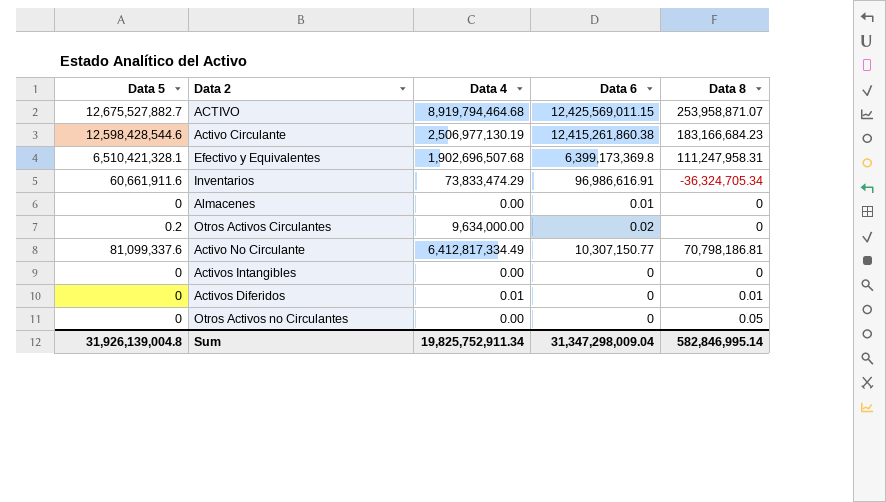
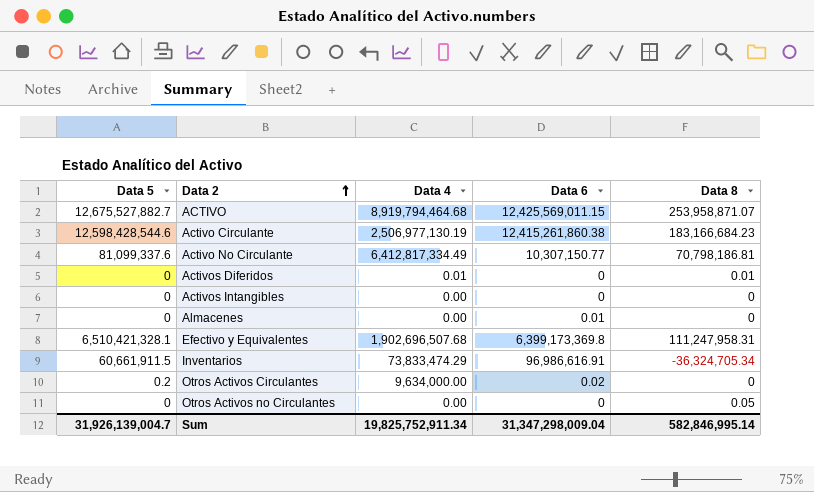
row order: none -> Data 2 ascending
Inventarios | Data 5: 60,661,911.6 -> 60,661,911.5
Sum | Data 5: 31,926,139,004.8 -> 31,926,139,004.7

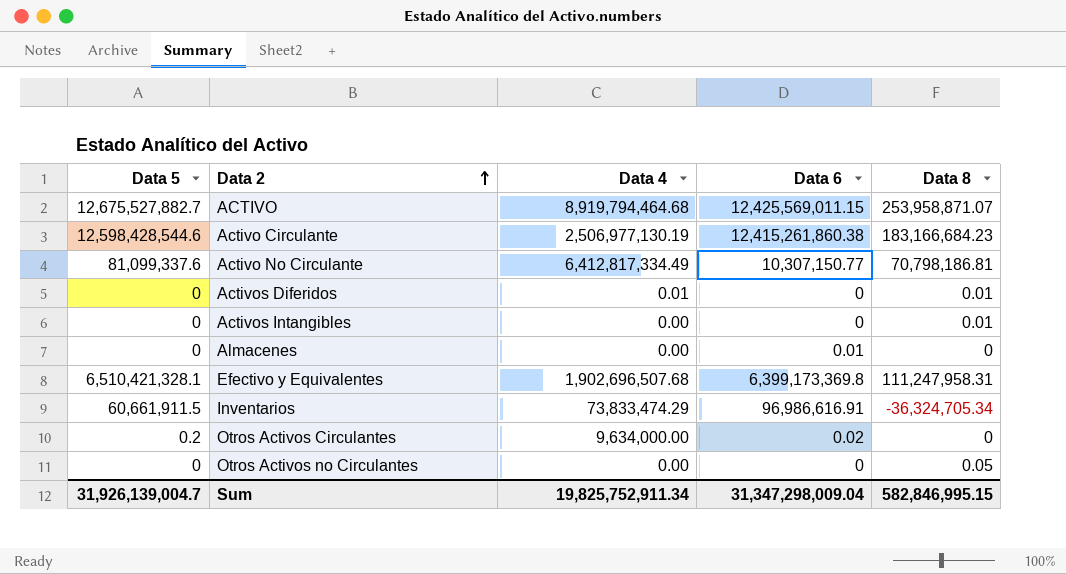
Activos Intangibles | Data 8: 0 -> 0.01
Sum | Data 8: 582,846,995.14 -> 582,846,995.15

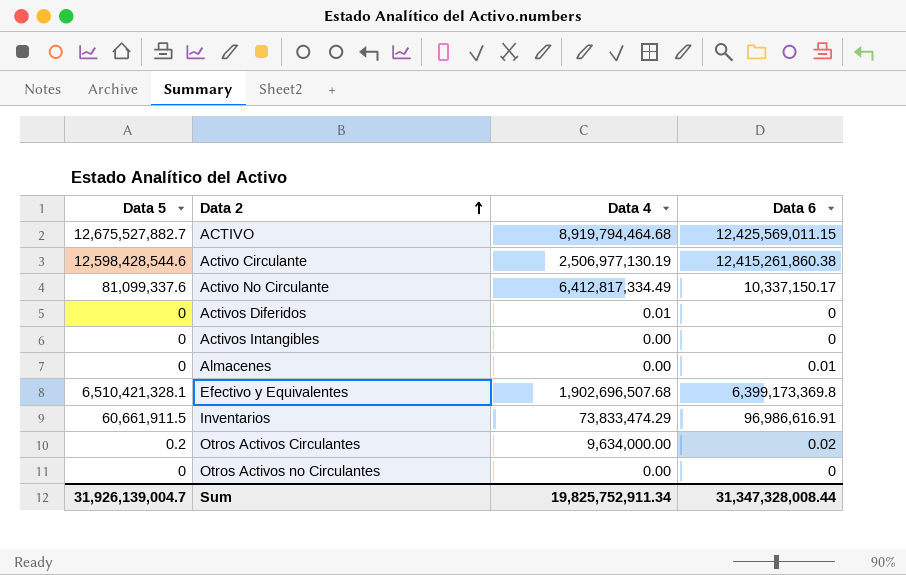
column Data 8 | position: 5 -> none
Activo No Circulante | Data 6: 10,307,150.77 -> 10,337,150.17
Sum | Data 6: 31,347,298,009.04 -> 31,347,328,008.44

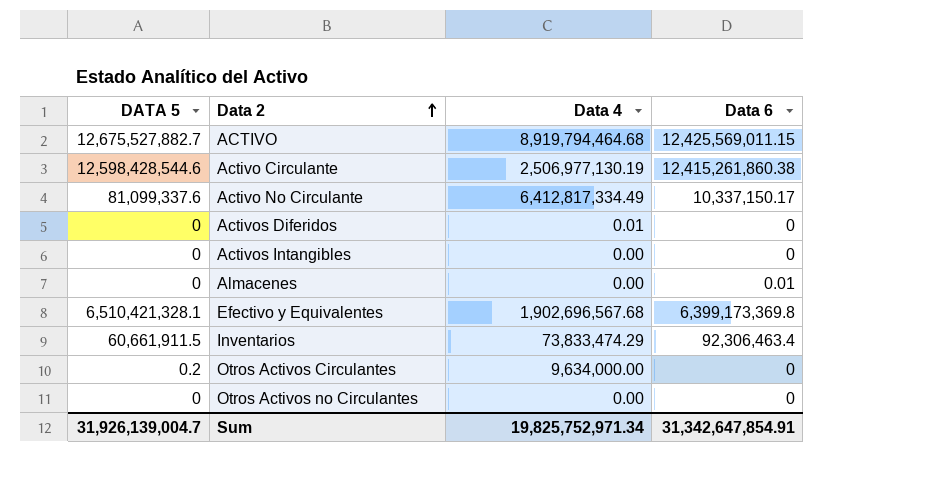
column name: Data 5 -> DATA 5
Efectivo y Equivalentes | Data 4: 1,902,696,507.68 -> 1,902,696,567.68
Inventarios | Data 6: 96,986,616.91 -> 92,306,463.4
Otros Activos Circulantes | Data 6: 0.02 -> 0
Sum | Data 4: 19,825,752,911.34 -> 19,825,752,971.34
Sum | Data 6: 31,347,328,008.44 -> 31,342,647,854.91

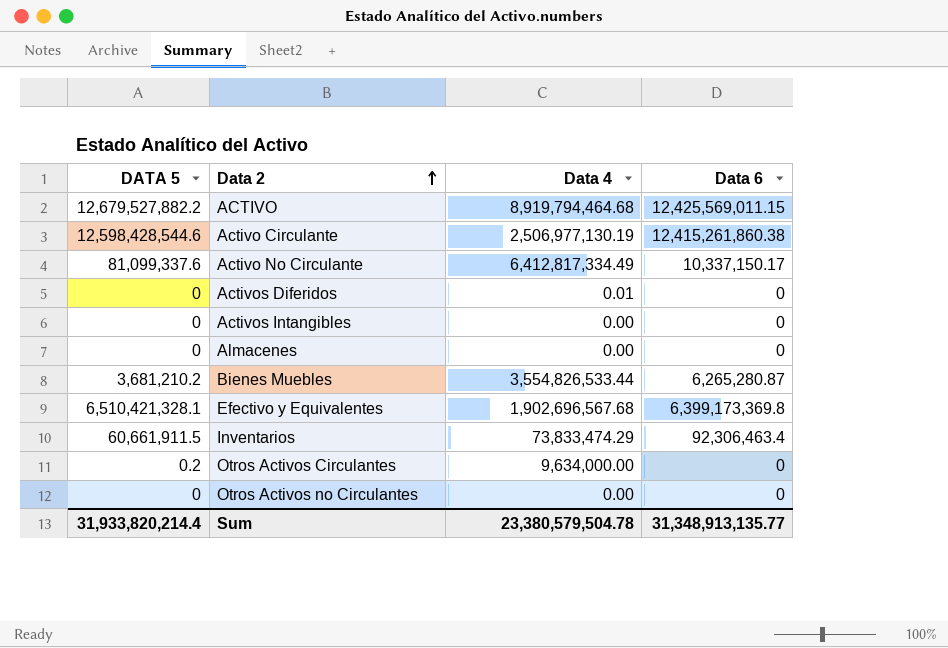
ACTIVO | DATA 5: 12,675,527,882.7 -> 12,679,527,882.2
Almacenes | Data 6: 0.01 -> 0
row Bienes Muebles: none -> 3,681,210.2 | 3,554,826,533.44 | 6,265,280.87
Sum | DATA 5: 31,926,139,004.7 -> 31,933,820,214.4
Sum | Data 4: 19,825,752,971.34 -> 23,380,579,504.78
Sum | Data 6: 31,342,647,854.91 -> 31,348,913,135.77

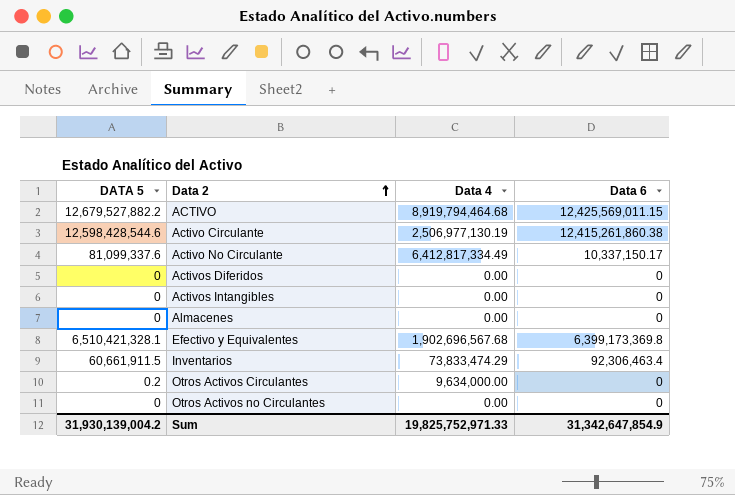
row Bienes Muebles: 3,681,210.2 | 3,554,826,533.44 | 6,265,280.87 -> none
Activos Diferidos | Data 4: 0.01 -> 0.00
Sum | DATA 5: 31,933,820,214.4 -> 31,930,139,004.2
Sum | Data 4: 23,380,579,504.78 -> 19,825,752,971.33
Sum | Data 6: 31,348,913,135.77 -> 31,342,647,854.9

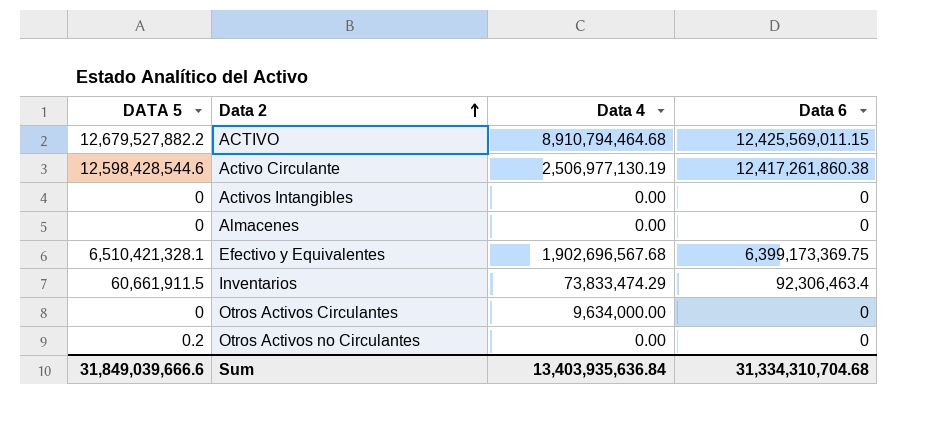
row Activo No Circulante: 81,099,337.6 | 6,412,817,334.49 | 10,337,150.17 -> none
row Activos Diferidos: 0 | 0.00 | 0 -> none
ACTIVO | Data 4: 8,919,794,464.68 -> 8,910,794,464.68
Activo Circulante | Data 6: 12,415,261,860.38 -> 12,417,261,860.38
Efectivo y Equivalentes | Data 6: 6,399,173,369.8 -> 6,399,173,369.75
Otros Activos Circulantes | DATA 5: 0.2 -> 0
Otros Activos no Circulantes | DATA 5: 0 -> 0.2
Sum | DATA 5: 31,930,139,004.2 -> 31,849,039,666.6
Sum | Data 4: 19,825,752,971.33 -> 13,403,935,636.84
Sum | Data 6: 31,342,647,854.9 -> 31,334,310,704.68

